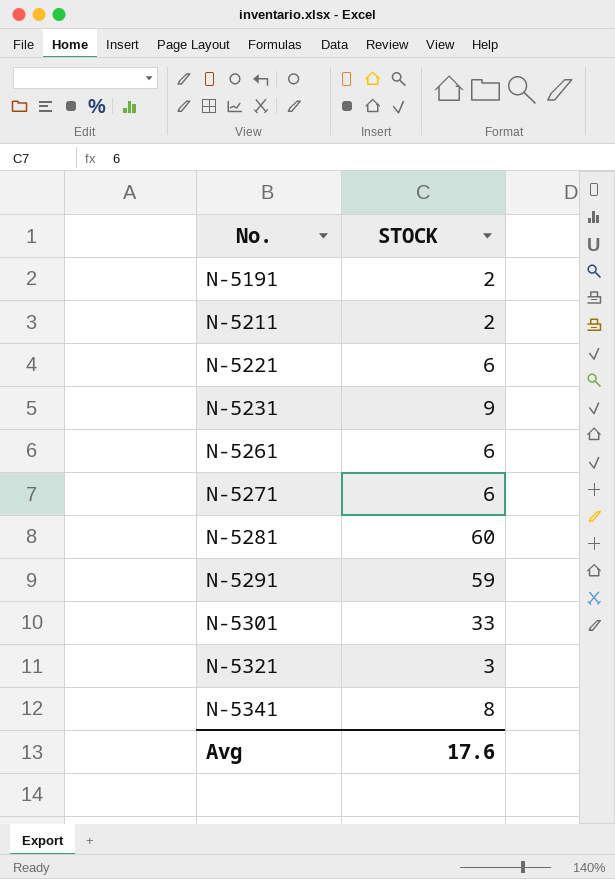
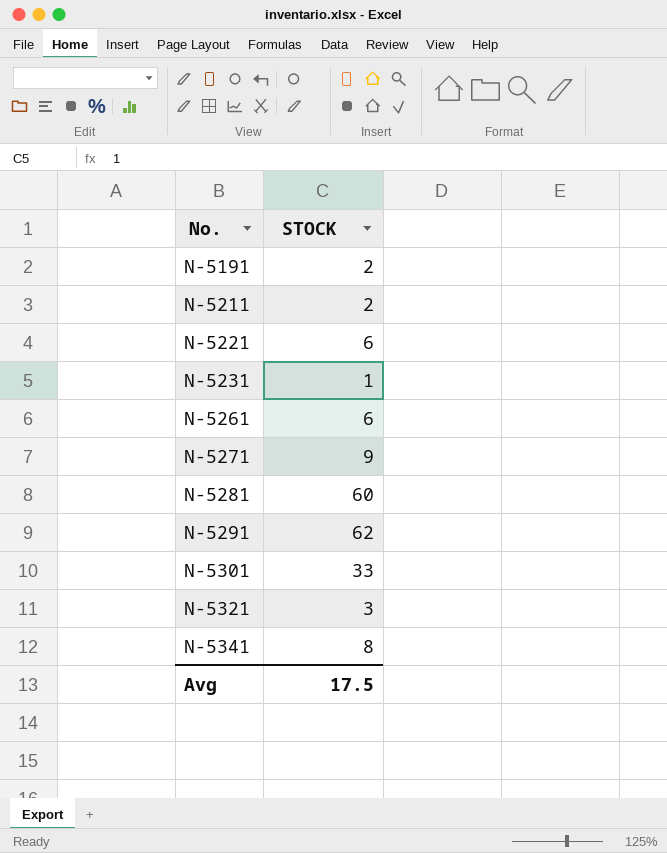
N-5231 | STOCK: 9 -> 1
N-5271 | STOCK: 6 -> 9
N-5291 | STOCK: 59 -> 62
Avg | STOCK: 17.6 -> 17.5

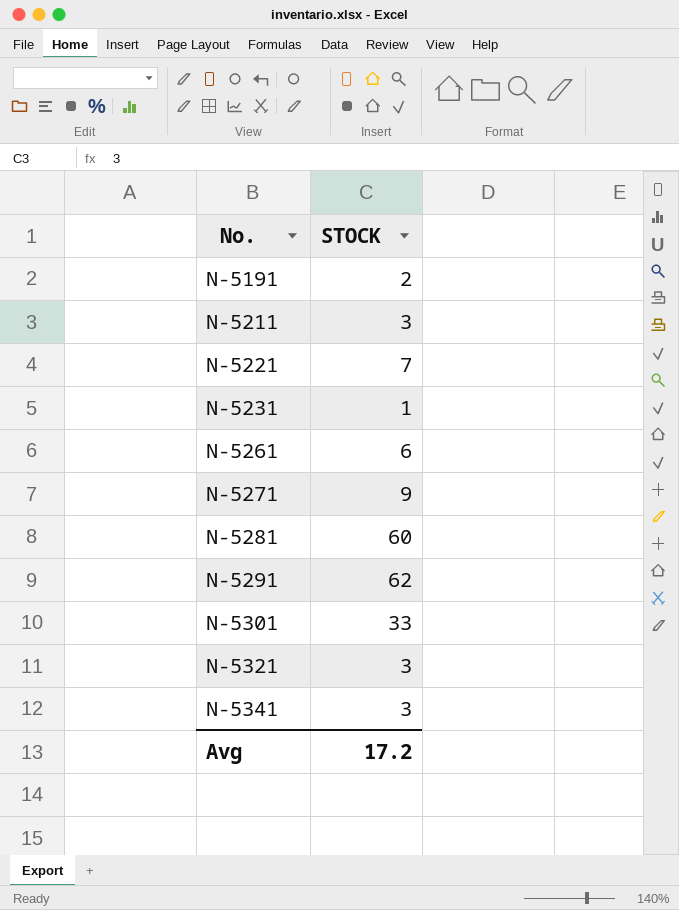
N-5211 | STOCK: 2 -> 3
N-5221 | STOCK: 6 -> 7
N-5341 | STOCK: 8 -> 3
Avg | STOCK: 17.5 -> 17.2

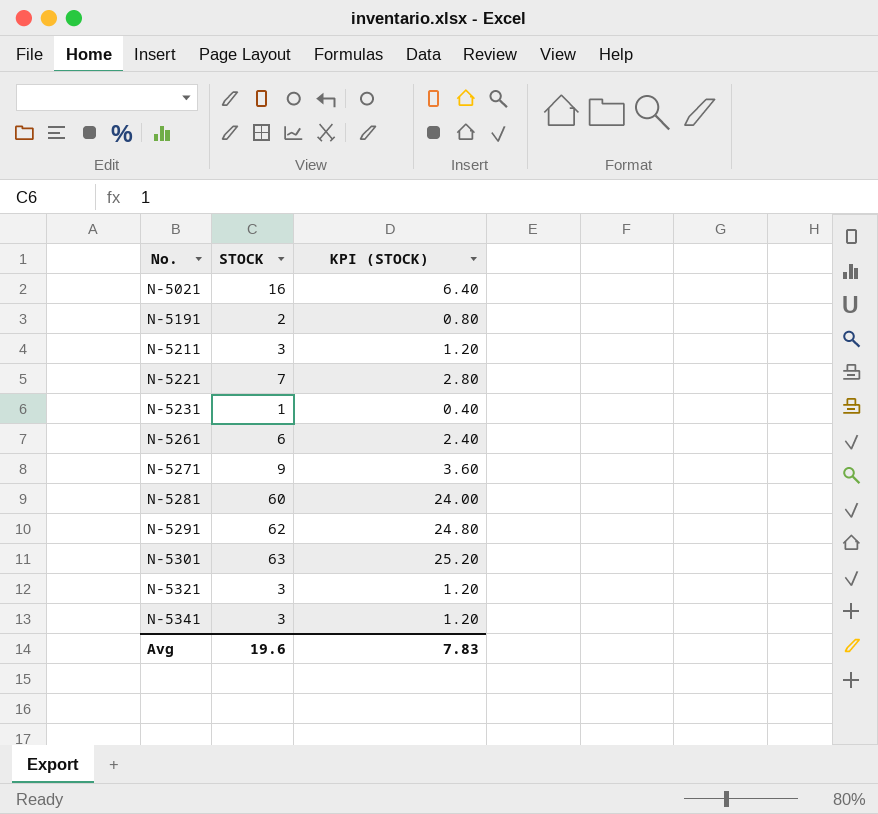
column KPI (STOCK) | formula: none -> [STOCK] * 0.4
row N-5021: none -> 16 | 6.40
N-5301 | STOCK: 33 -> 63
Avg | STOCK: 17.2 -> 19.6

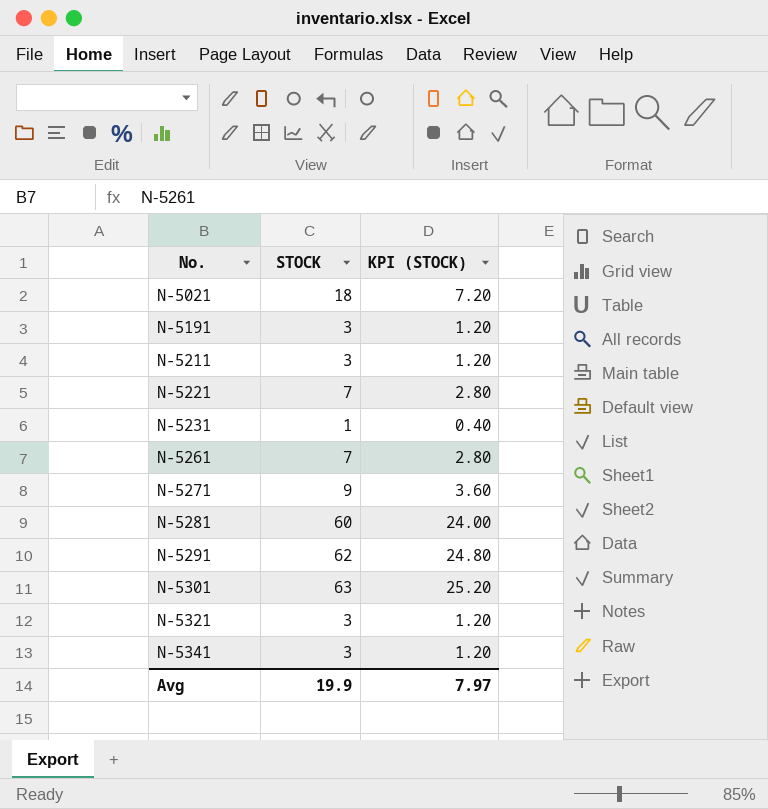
N-5021 | STOCK: 16 -> 18
N-5021 | KPI (STOCK): 6.40 -> 7.20
N-5191 | STOCK: 2 -> 3
N-5191 | KPI (STOCK): 0.80 -> 1.20
N-5261 | STOCK: 6 -> 7
N-5261 | KPI (STOCK): 2.40 -> 2.80
Avg | STOCK: 19.6 -> 19.9
Avg | KPI (STOCK): 7.83 -> 7.97

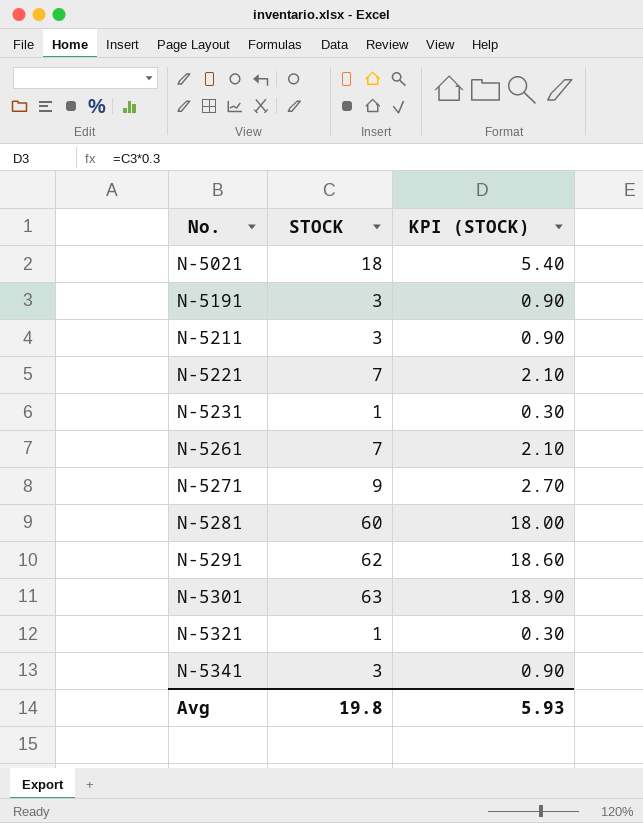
column KPI (STOCK) | formula: [STOCK] * 0.4 -> [STOCK] * 0.3
N-5321 | STOCK: 3 -> 1
Avg | STOCK: 19.9 -> 19.8
Avg | KPI (STOCK): 7.97 -> 5.93

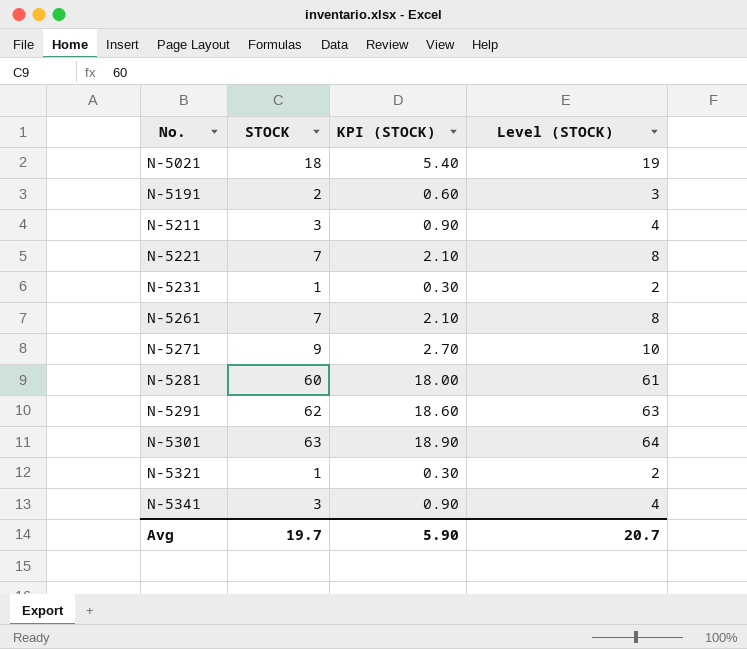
column Level (STOCK) | formula: none -> [STOCK] + 1
N-5191 | STOCK: 3 -> 2
N-5191 | KPI (STOCK): 0.90 -> 0.60
Avg | STOCK: 19.8 -> 19.7
Avg | KPI (STOCK): 5.93 -> 5.90

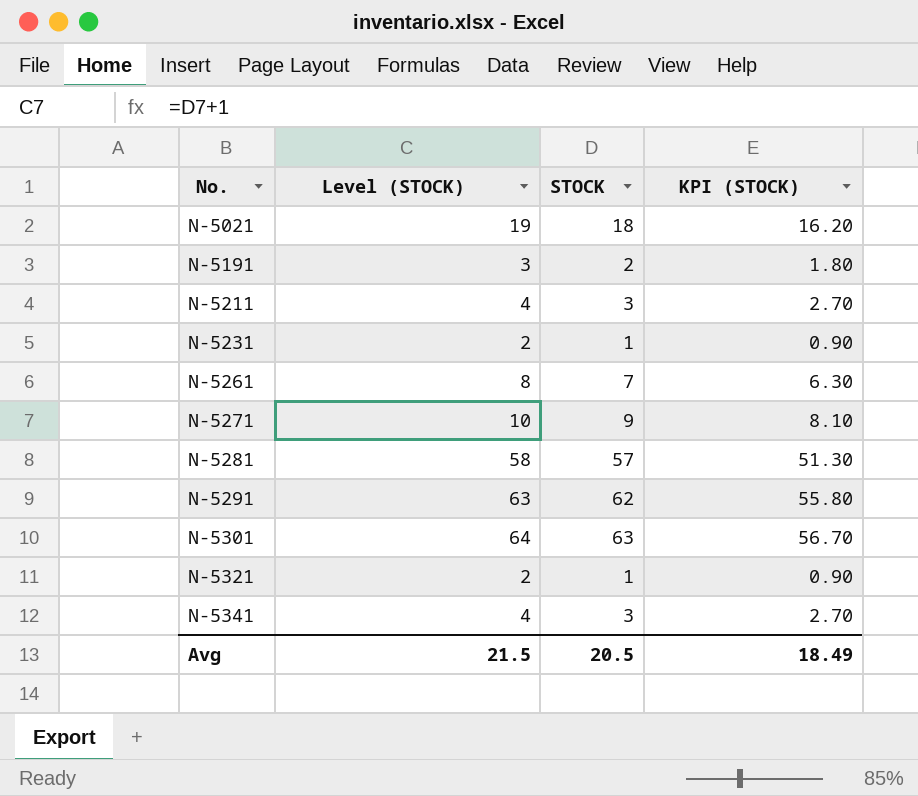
column Level (STOCK) | position: 4 -> 2
column KPI (STOCK) | formula: [STOCK] * 0.3 -> [STOCK] * 0.9
row N-5221: 7 | 2.10 | 8 -> none
N-5281 | Level (STOCK): 61 -> 58
N-5281 | STOCK: 60 -> 57
Avg | Level (STOCK): 20.7 -> 21.5
Avg | STOCK: 19.7 -> 20.5
Avg | KPI (STOCK): 5.90 -> 18.49

